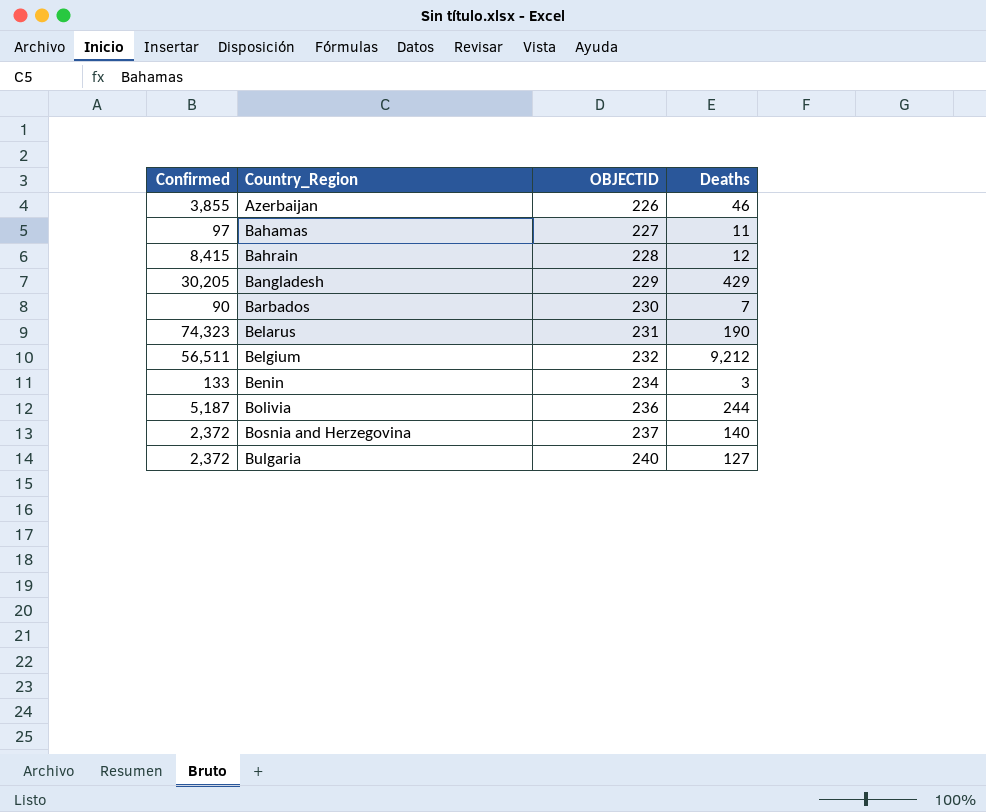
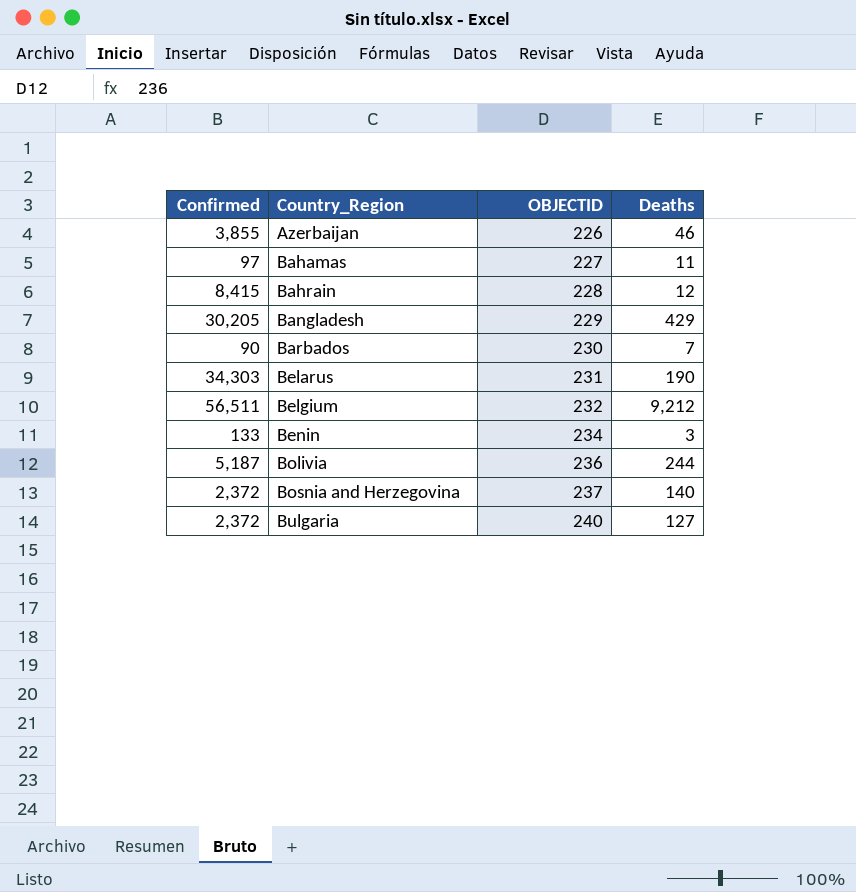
Belarus | Confirmed: 74,323 -> 34,303

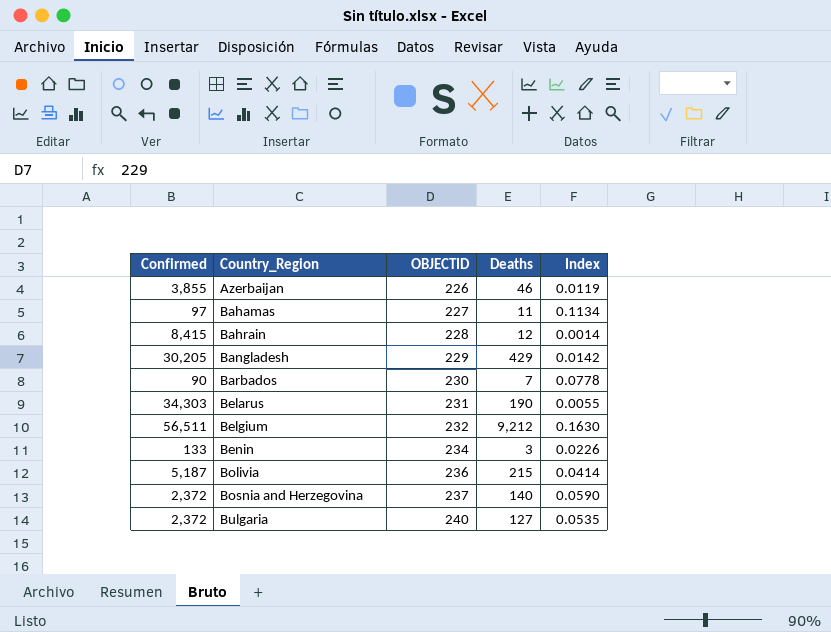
column Index | formula: none -> [Deaths] / [Confirmed]
Bolivia | Deaths: 244 -> 215

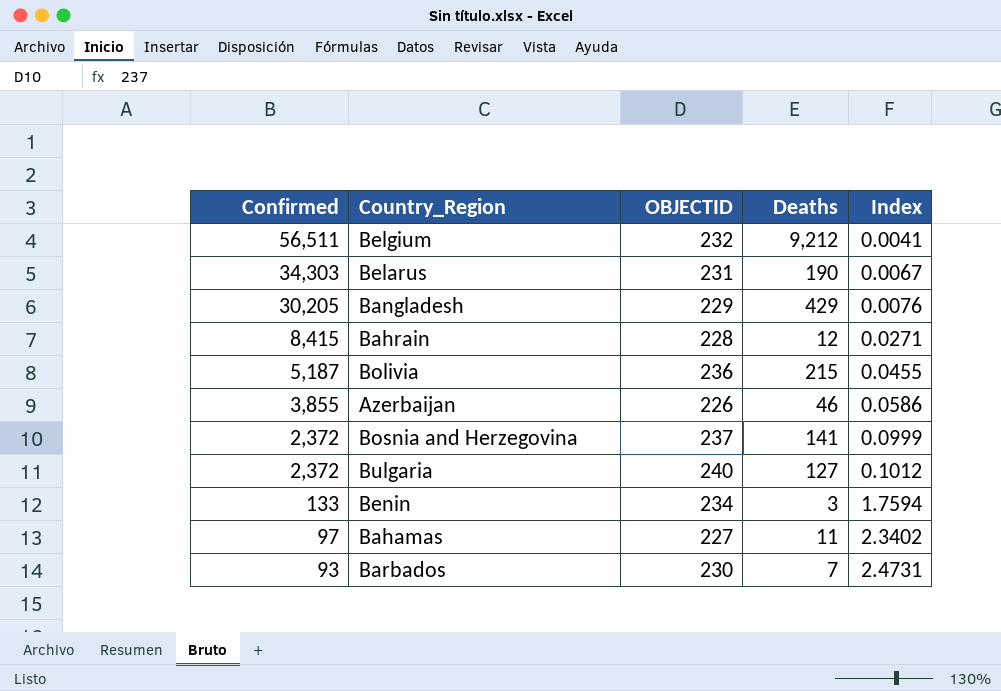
row order: Country_Region ascending -> Confirmed descending
column Index | formula: [Deaths] / [Confirmed] -> [OBJECTID] / [Confirmed]
Bosnia and Herzegovina | Deaths: 140 -> 141
Barbados | Confirmed: 90 -> 93

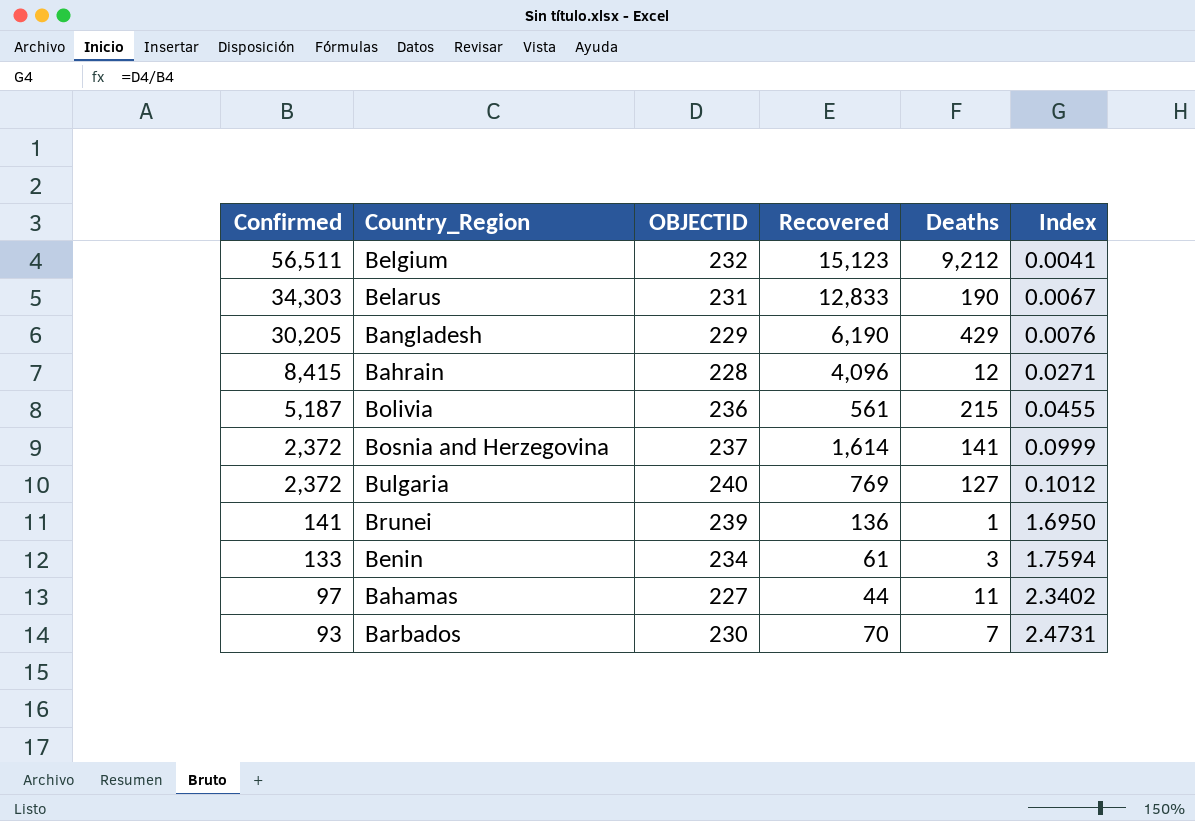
column Recovered | position: none -> 4
row Azerbaijan: 3,855 | 226 | 46 | 0.0586 -> none
row Brunei: none -> 141 | 239 | 136 | 1 | 1.6950

